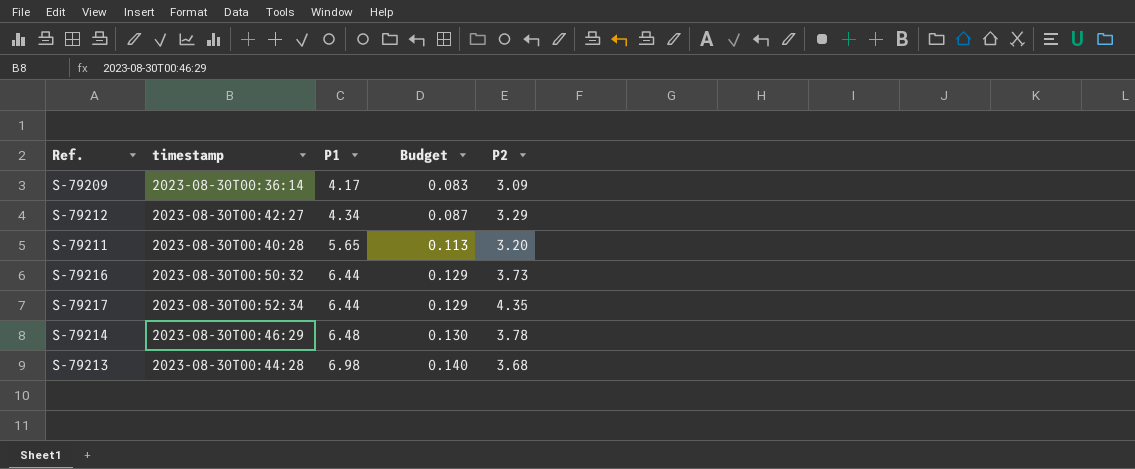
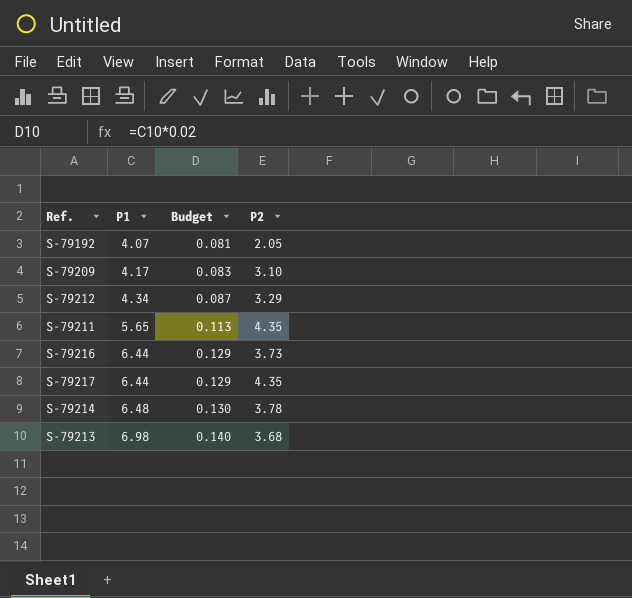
column timestamp | position: 2 -> none
row S-79192: none -> 4.07 | 0.081 | 2.05
S-79209 | P2: 3.09 -> 3.10
S-79211 | P2: 3.20 -> 4.35

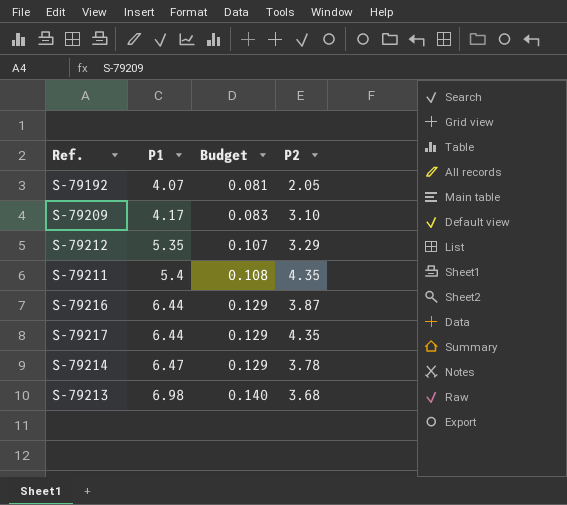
S-79212 | P1: 4.34 -> 5.35
S-79212 | Budget: 0.087 -> 0.107
S-79211 | P1: 5.65 -> 5.4
S-79211 | Budget: 0.113 -> 0.108
S-79216 | P2: 3.73 -> 3.87
S-79214 | P1: 6.48 -> 6.47
S-79214 | Budget: 0.130 -> 0.129

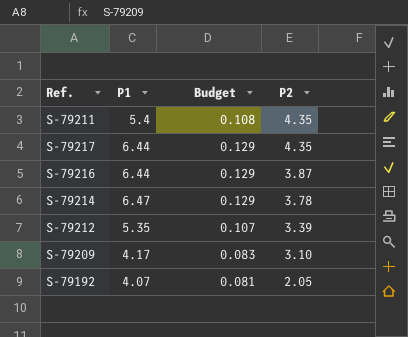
row order: P1 ascending -> P2 descending
row S-79213: 6.98 | 0.140 | 3.68 -> none
S-79212 | P2: 3.29 -> 3.39

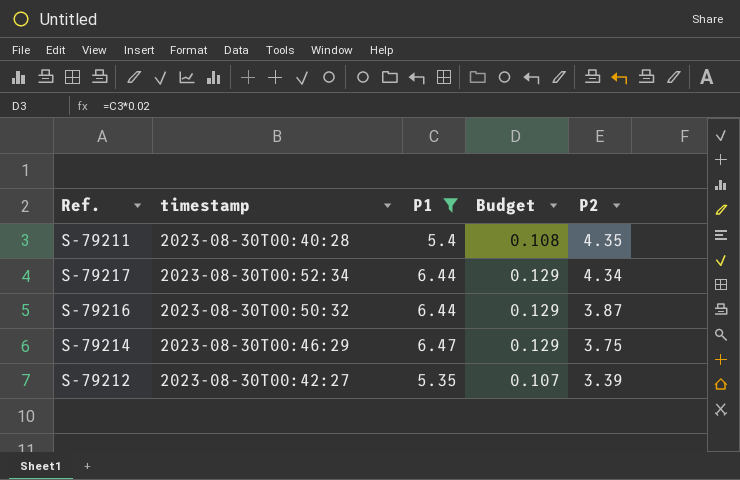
filter: none -> P1 >= 5.35
column timestamp | position: none -> 2
S-79217 | P2: 4.35 -> 4.34
S-79214 | P2: 3.78 -> 3.75

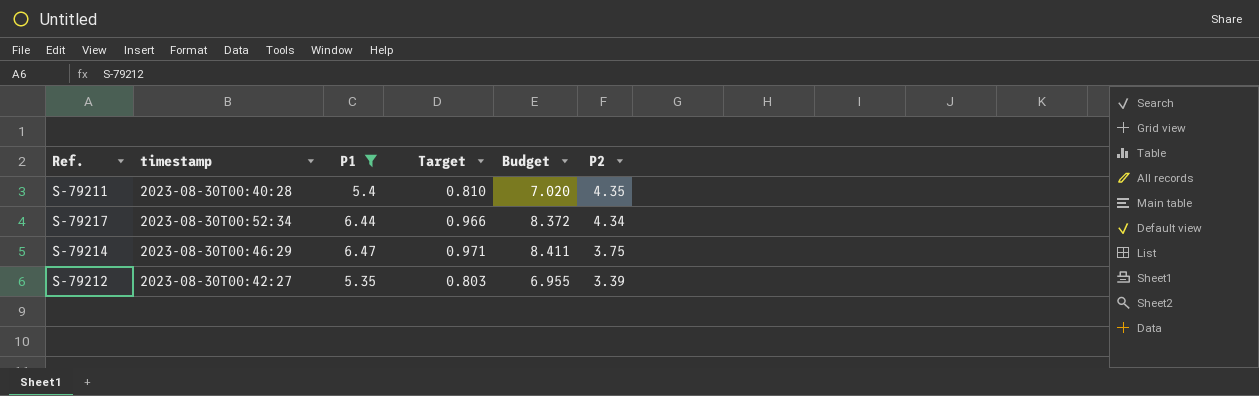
column Target | formula: none -> [P1] * 0.15
column Budget | formula: [P1] * 0.02 -> [P1] * 1.3
row S-79216: 2023-08-30T00:50:32 | 6.44 | 0.129 | 3.87 -> none

